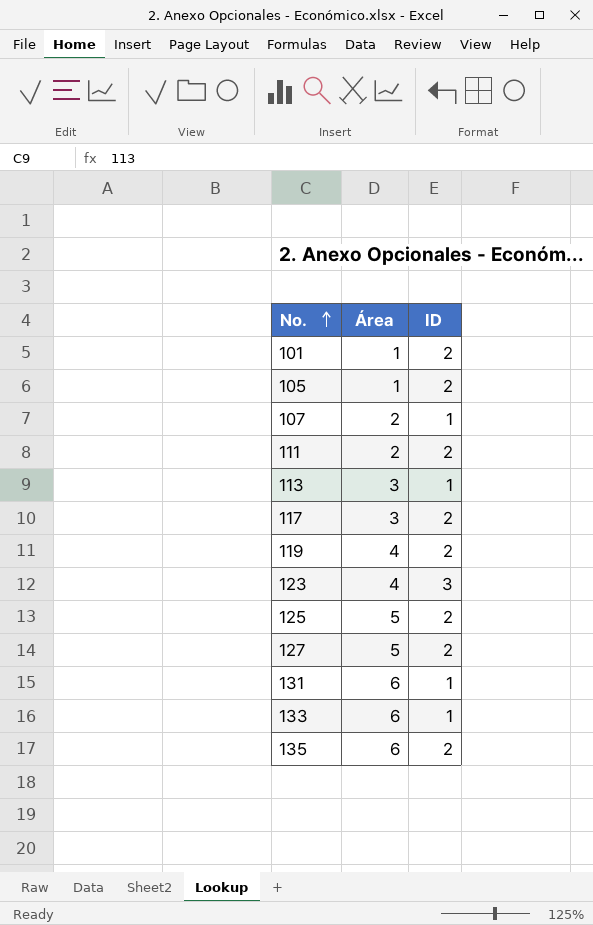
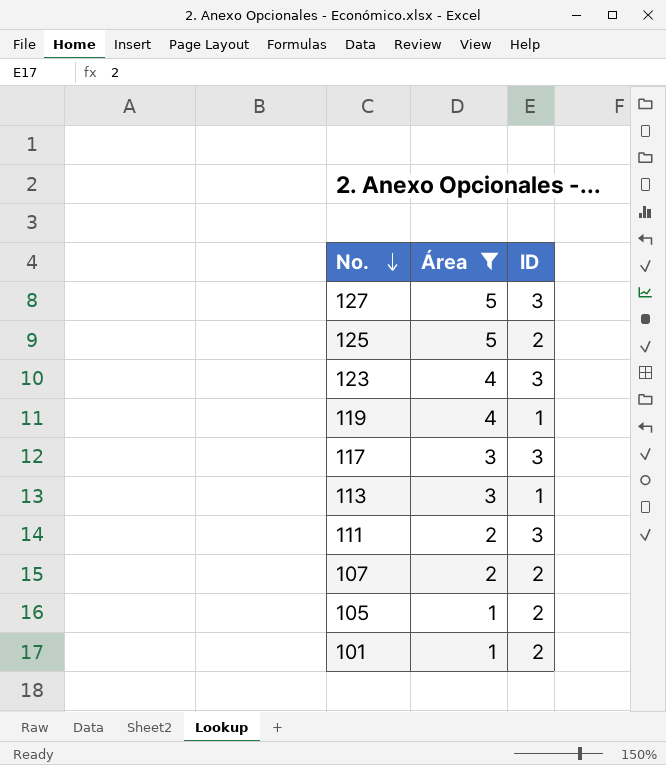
filter: none -> Área != 6
row order: No. ascending -> No. descending
127 | ID: 2 -> 3
119 | ID: 2 -> 1
117 | ID: 2 -> 3
111 | ID: 2 -> 3
107 | ID: 1 -> 2

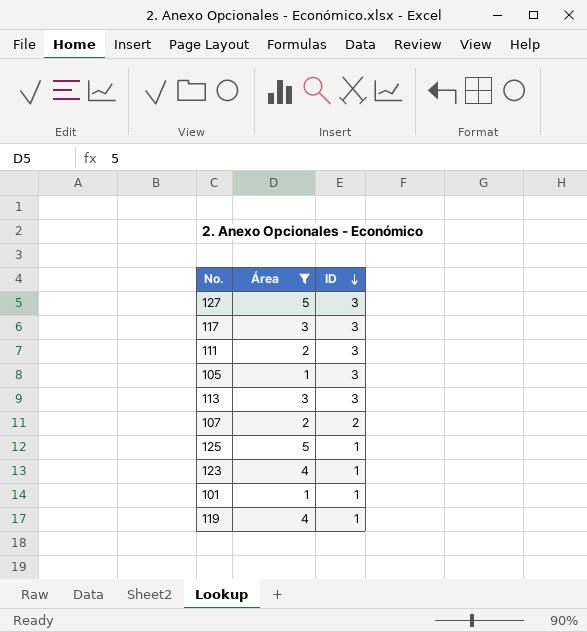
row order: No. descending -> ID descending
105 | ID: 2 -> 3
113 | ID: 1 -> 3
125 | ID: 2 -> 1
123 | ID: 3 -> 1
101 | ID: 2 -> 1

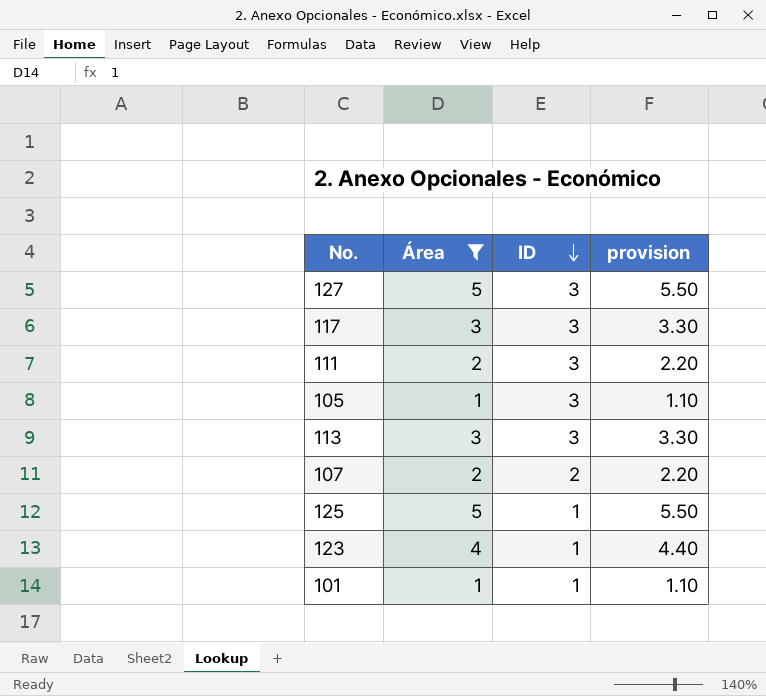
column provision | formula: none -> [Área] * 1.1
row 119: 4 | 1 -> none

